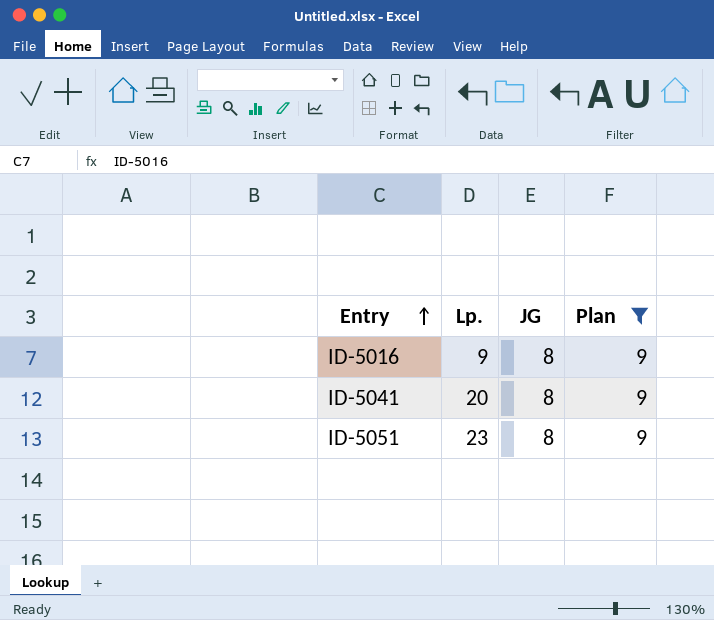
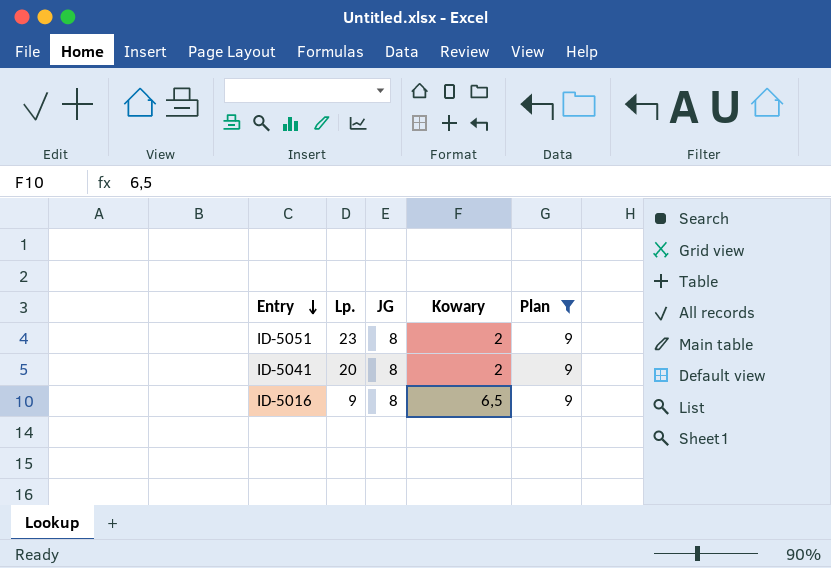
row order: Entry ascending -> Entry descending
column Kowary | position: none -> 4

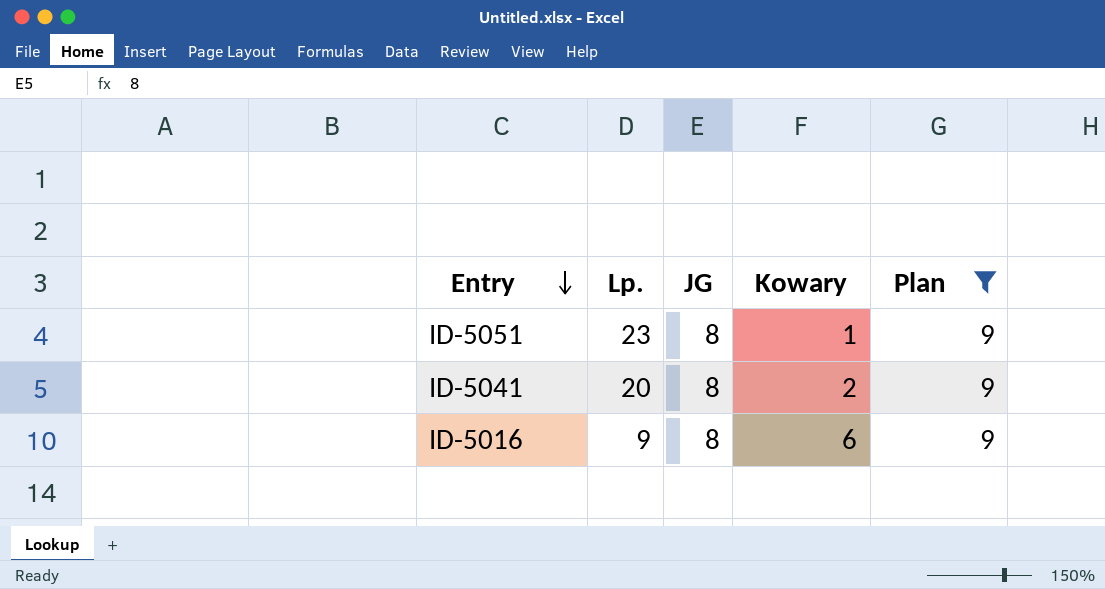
ID-5051 | Kowary: 2 -> 1
ID-5016 | Kowary: 6,5 -> 6

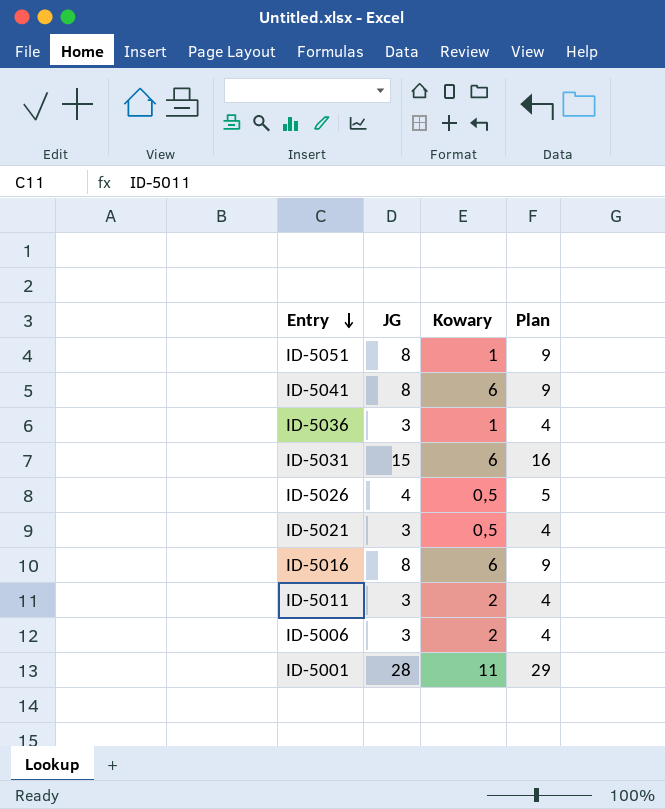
filter: Plan = 9 -> none
column Lp. | position: 2 -> none
ID-5041 | Kowary: 2 -> 6

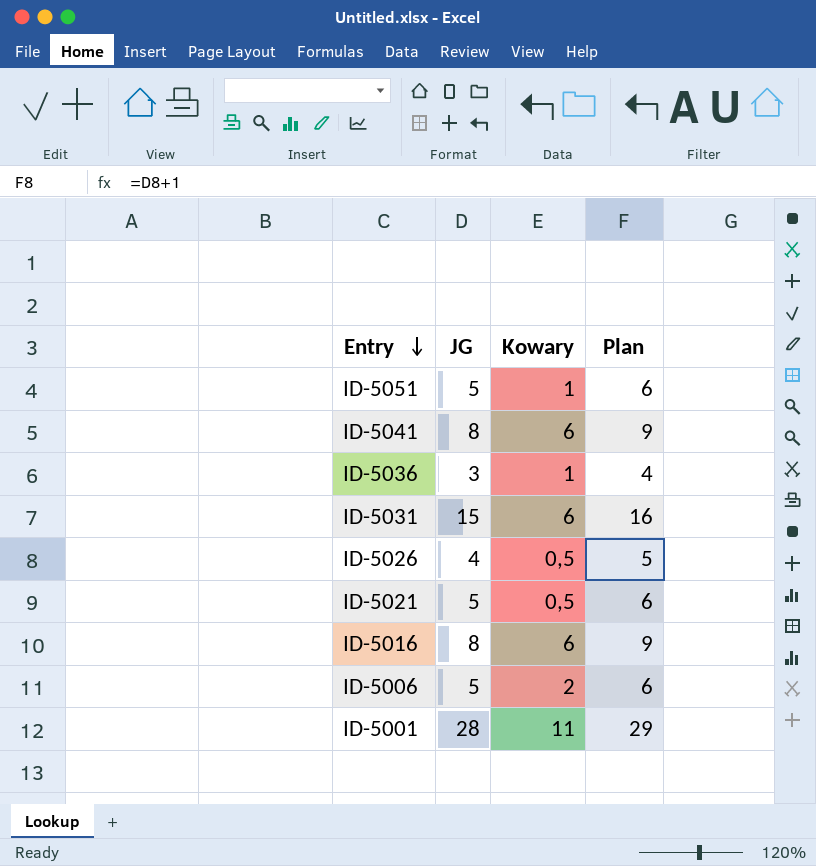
row ID-5011: 3 | 2 | 4 -> none
ID-5051 | JG: 8 -> 5
ID-5051 | Plan: 9 -> 6
ID-5021 | JG: 3 -> 5
ID-5021 | Plan: 4 -> 6
ID-5006 | JG: 3 -> 5
ID-5006 | Plan: 4 -> 6

